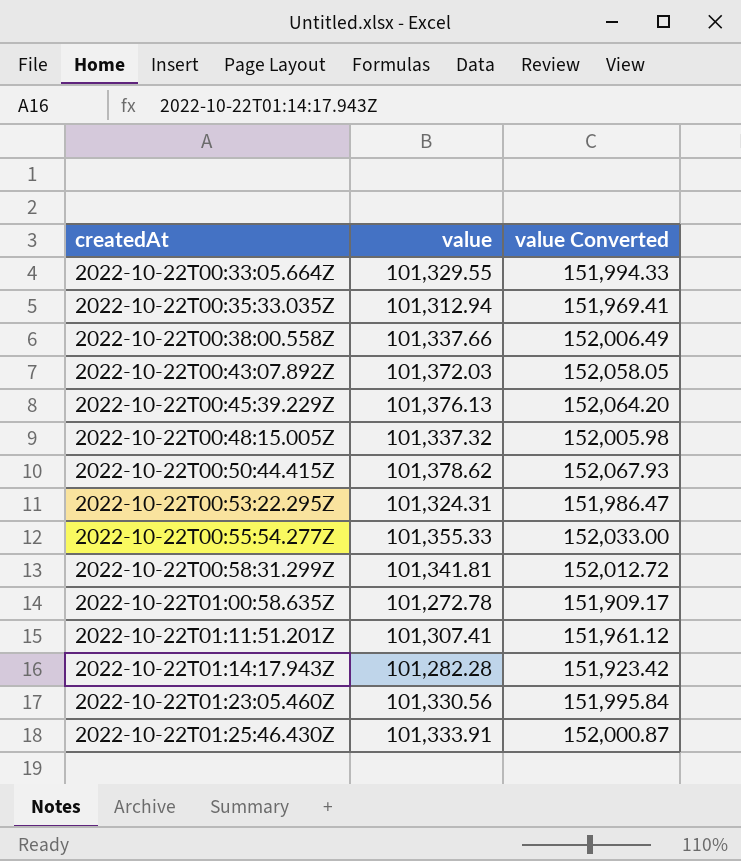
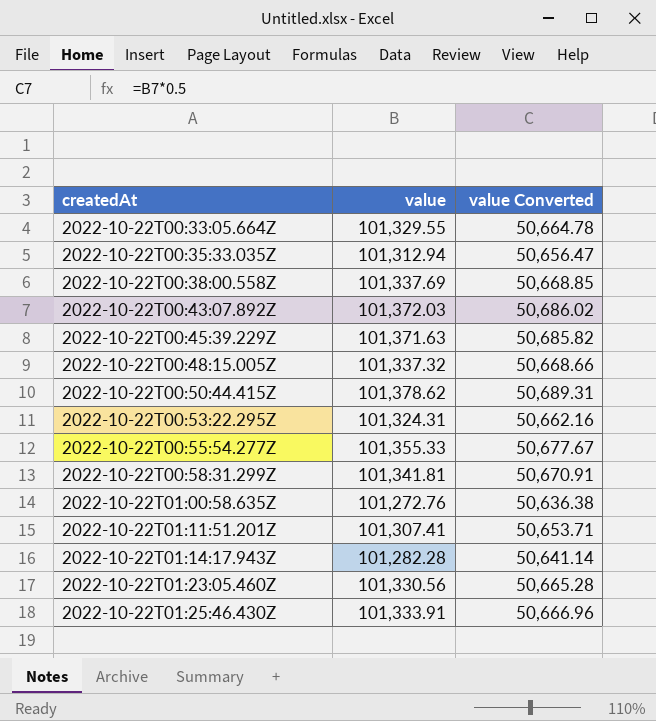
column value Converted | formula: [value] * 1.5 -> [value] * 0.5
2022-10-22T00:38:00.558Z | value: 101,337.66 -> 101,337.69
2022-10-22T00:45:39.229Z | value: 101,376.13 -> 101,371.63
2022-10-22T01:00:58.635Z | value: 101,272.78 -> 101,272.76

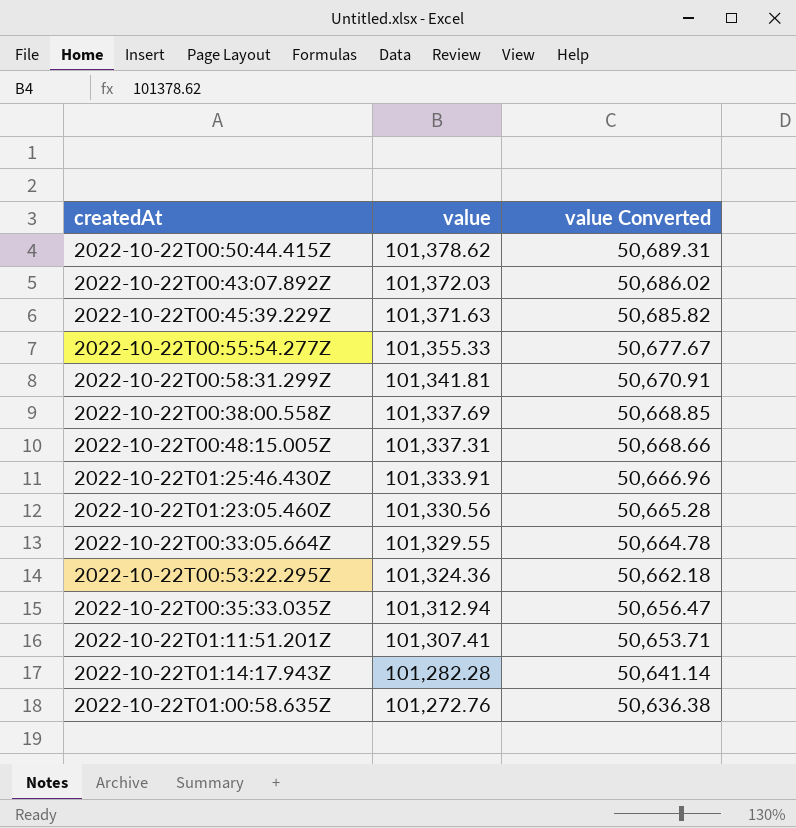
row order: createdAt ascending -> value descending
2022-10-22T00:48:15.005Z | value: 101,337.32 -> 101,337.31
2022-10-22T00:53:22.295Z | value: 101,324.31 -> 101,324.36
2022-10-22T00:53:22.295Z | value Converted: 50,662.16 -> 50,662.18

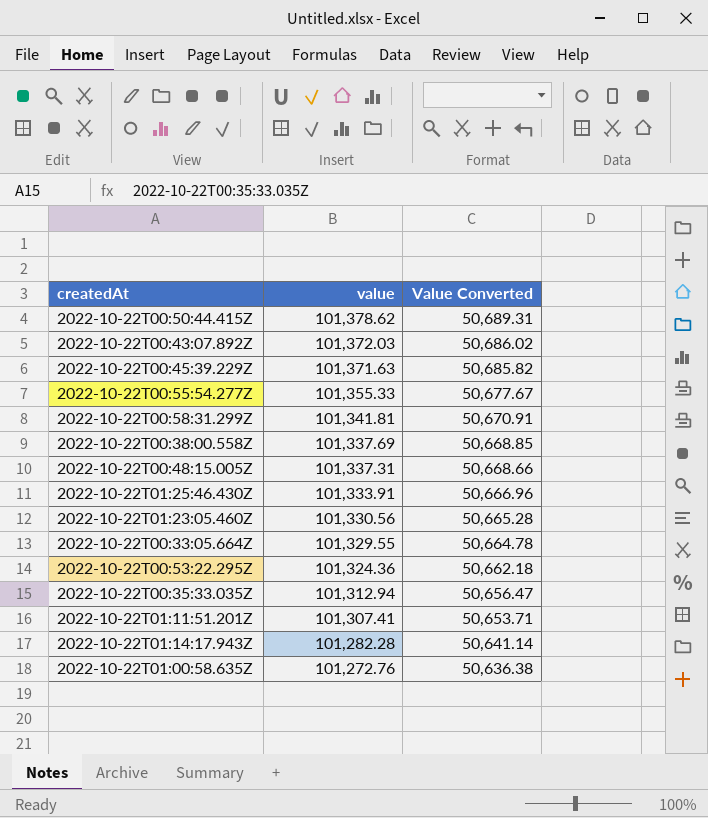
column name: value Converted -> Value Converted

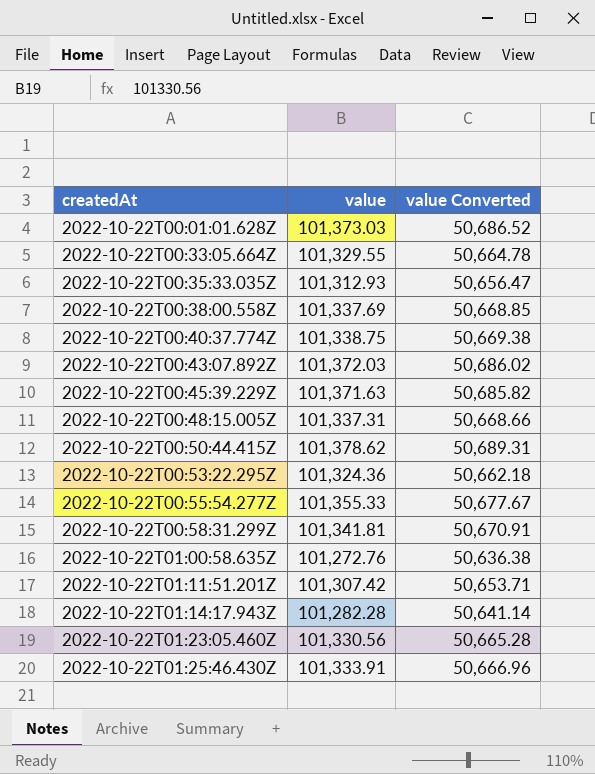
row order: value descending -> createdAt ascending
column name: Value Converted -> value Converted
row 2022-10-22T00:01:01.628Z: none -> 101,373.03 | 50,686.52
2022-10-22T00:35:33.035Z | value: 101,312.94 -> 101,312.93
row 2022-10-22T00:40:37.774Z: none -> 101,338.75 | 50,669.38
2022-10-22T01:11:51.201Z | value: 101,307.41 -> 101,307.42

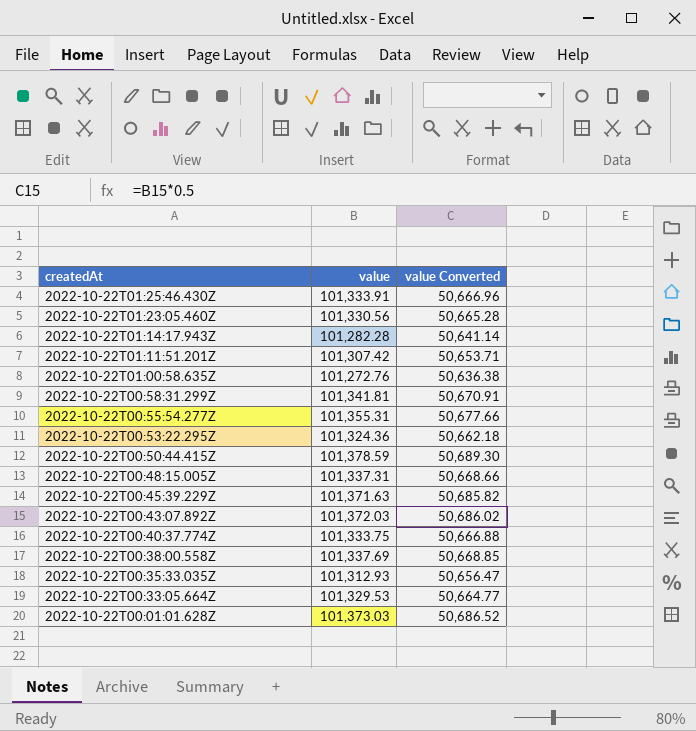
row order: createdAt ascending -> createdAt descending
2022-10-22T00:55:54.277Z | value: 101,355.33 -> 101,355.31
2022-10-22T00:55:54.277Z | value Converted: 50,677.67 -> 50,677.66
2022-10-22T00:50:44.415Z | value: 101,378.62 -> 101,378.59
2022-10-22T00:50:44.415Z | value Converted: 50,689.31 -> 50,689.30
2022-10-22T00:40:37.774Z | value: 101,338.75 -> 101,333.75
2022-10-22T00:40:37.774Z | value Converted: 50,669.38 -> 50,666.88
2022-10-22T00:33:05.664Z | value: 101,329.55 -> 101,329.53
2022-10-22T00:33:05.664Z | value Converted: 50,664.78 -> 50,664.77

